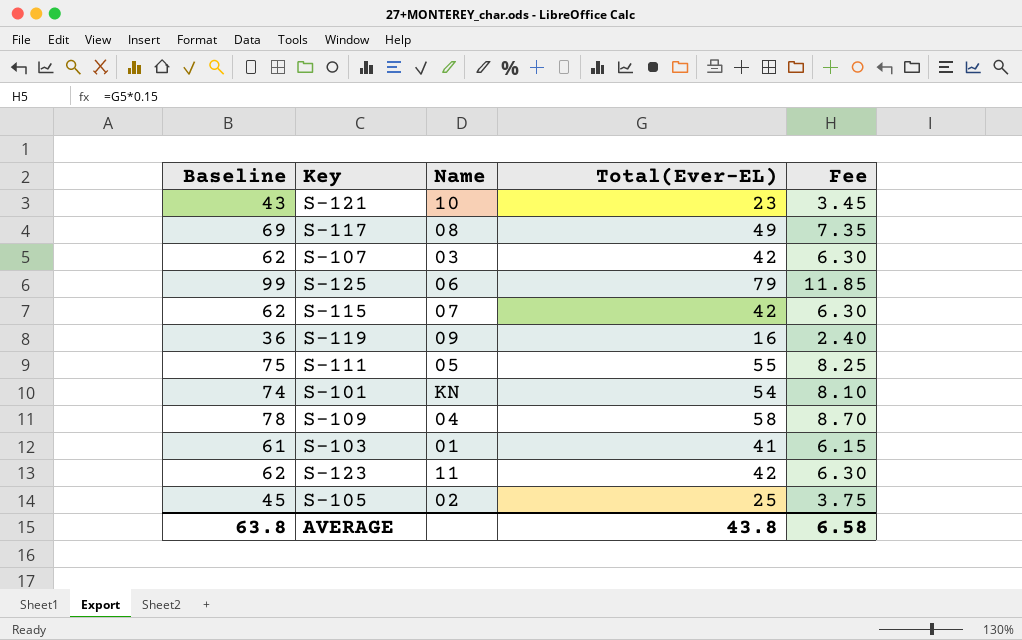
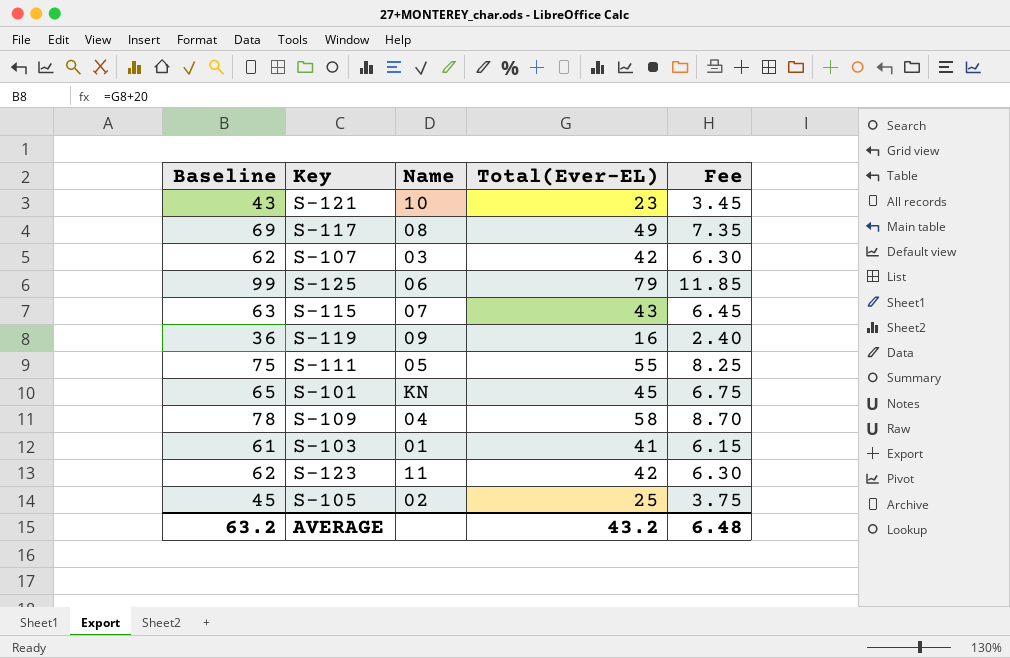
S-115 | Baseline: 62 -> 63
S-115 | Total(Ever-EL): 42 -> 43
S-115 | Fee: 6.30 -> 6.45
S-101 | Baseline: 74 -> 65
S-101 | Total(Ever-EL): 54 -> 45
S-101 | Fee: 8.10 -> 6.75
AVERAGE | Baseline: 63.8 -> 63.2
AVERAGE | Total(Ever-EL): 43.8 -> 43.2
AVERAGE | Fee: 6.58 -> 6.48

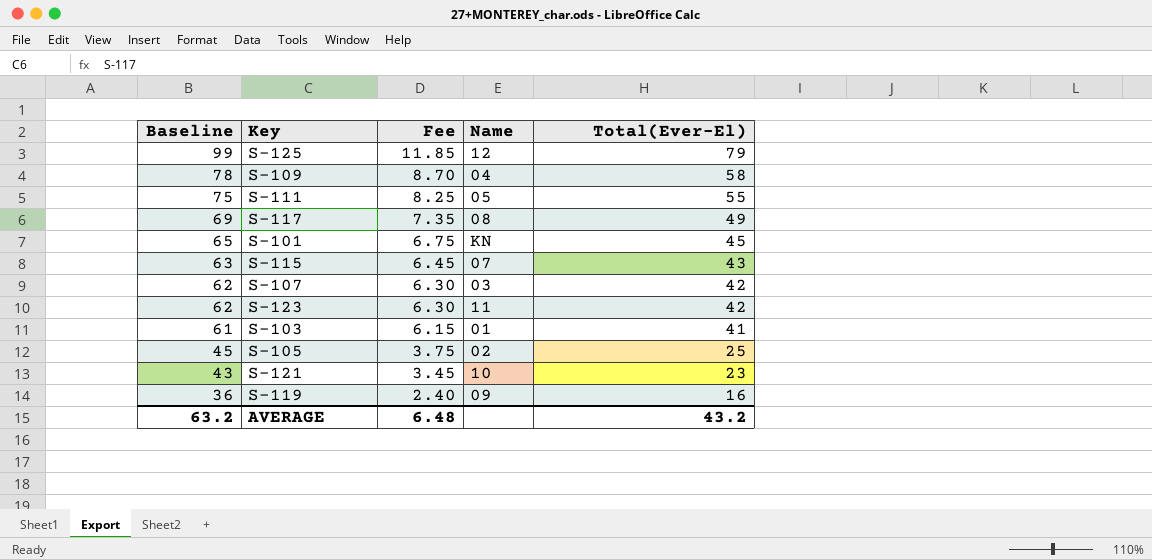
row order: none -> Baseline descending
column Fee | position: 5 -> 3
column name: Total(Ever-EL) -> Total(Ever-El)
S-125 | Name: 06 -> 12

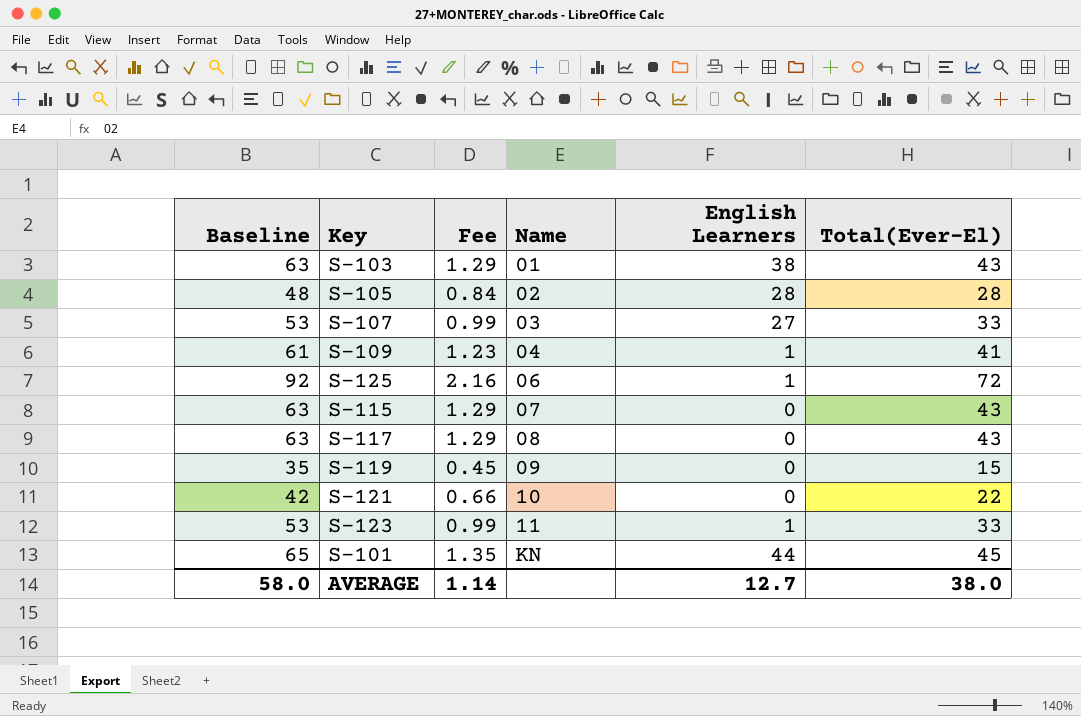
row order: Baseline descending -> Name ascending
column Fee | formula: [Total(Ever-El)] * 0.15 -> [Total(Ever-El)] * 0.03
column English Learners | position: none -> 5
row S-111: 75 | 8.25 | 05 | 55 -> none
S-103 | Baseline: 61 -> 63
S-103 | Total(Ever-El): 41 -> 43
S-105 | Baseline: 45 -> 48
S-105 | Total(Ever-El): 25 -> 28
S-107 | Baseline: 62 -> 53
S-107 | Total(Ever-El): 42 -> 33
S-109 | Baseline: 78 -> 61
S-109 | Total(Ever-El): 58 -> 41
S-125 | Baseline: 99 -> 92
S-125 | Name: 12 -> 06
S-125 | Total(Ever-El): 79 -> 72
S-117 | Baseline: 69 -> 63
S-117 | Total(Ever-El): 49 -> 43
S-119 | Baseline: 36 -> 35
S-119 | Total(Ever-El): 16 -> 15
S-121 | Baseline: 43 -> 42
S-121 | Total(Ever-El): 23 -> 22
S-123 | Baseline: 62 -> 53
S-123 | Total(Ever-El): 42 -> 33
AVERAGE | Baseline: 63.2 -> 58.0
AVERAGE | Fee: 6.48 -> 1.14
AVERAGE | Total(Ever-El): 43.2 -> 38.0

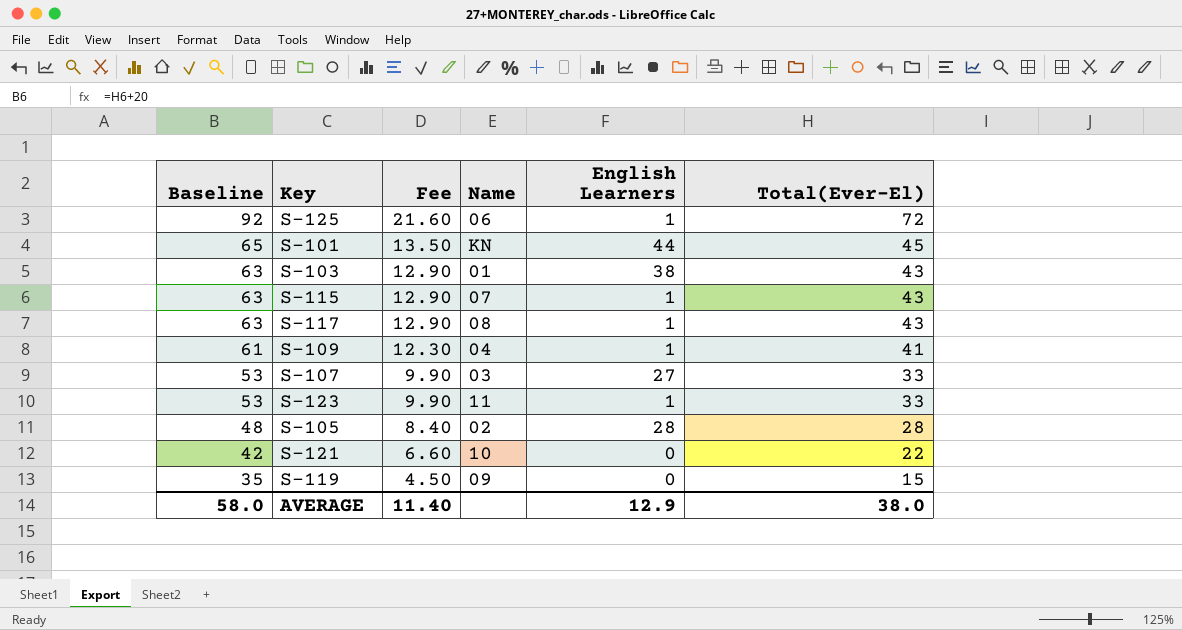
row order: Name ascending -> Baseline descending
column Fee | formula: [Total(Ever-El)] * 0.03 -> [Total(Ever-El)] * 0.3
S-115 | English Learners: 0 -> 1
S-117 | English Learners: 0 -> 1
AVERAGE | Fee: 1.14 -> 11.40
AVERAGE | English Learners: 12.7 -> 12.9

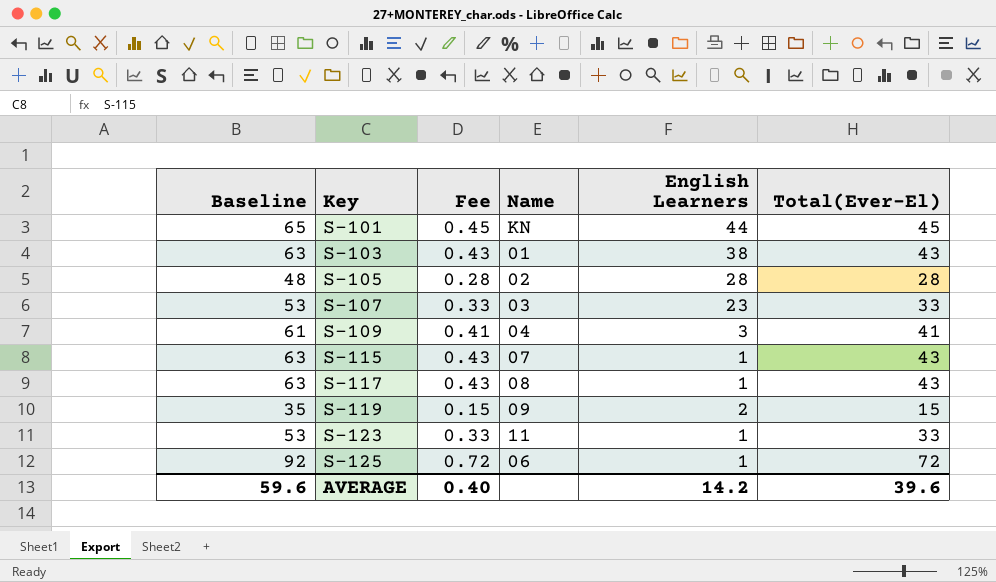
row order: Baseline descending -> Key ascending
column Fee | formula: [Total(Ever-El)] * 0.3 -> [Total(Ever-El)] * 0.01
row S-121: 42 | 6.60 | 10 | 0 | 22 -> none
S-107 | English Learners: 27 -> 23
S-109 | English Learners: 1 -> 3
S-119 | English Learners: 0 -> 2
AVERAGE | Baseline: 58.0 -> 59.6
AVERAGE | Fee: 11.40 -> 0.40
AVERAGE | English Learners: 12.9 -> 14.2
AVERAGE | Total(Ever-El): 38.0 -> 39.6

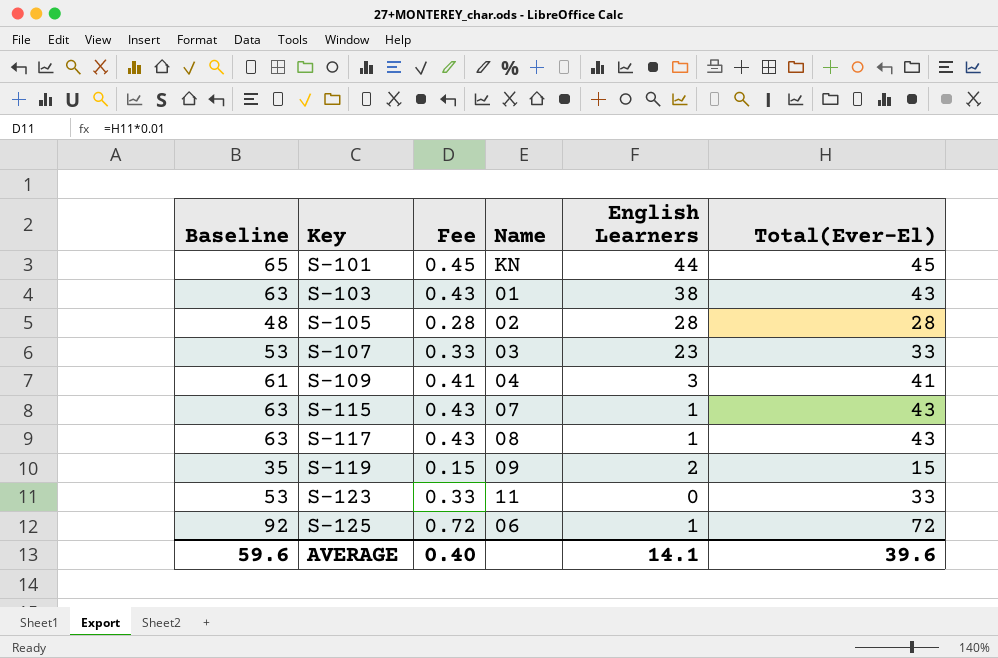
S-123 | English Learners: 1 -> 0
AVERAGE | English Learners: 14.2 -> 14.1

